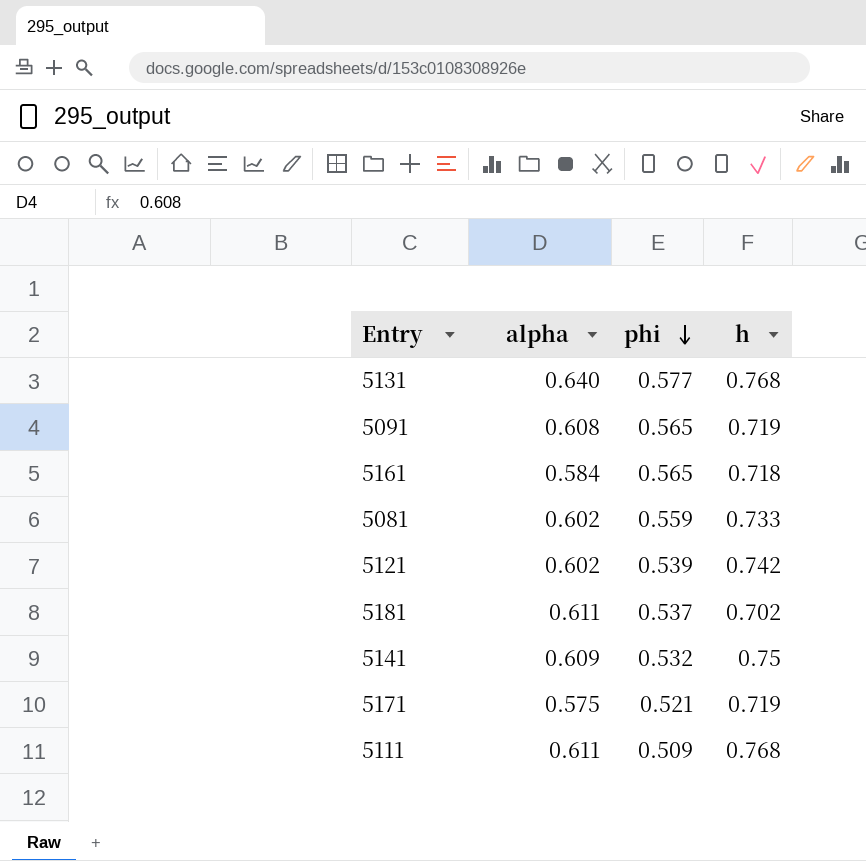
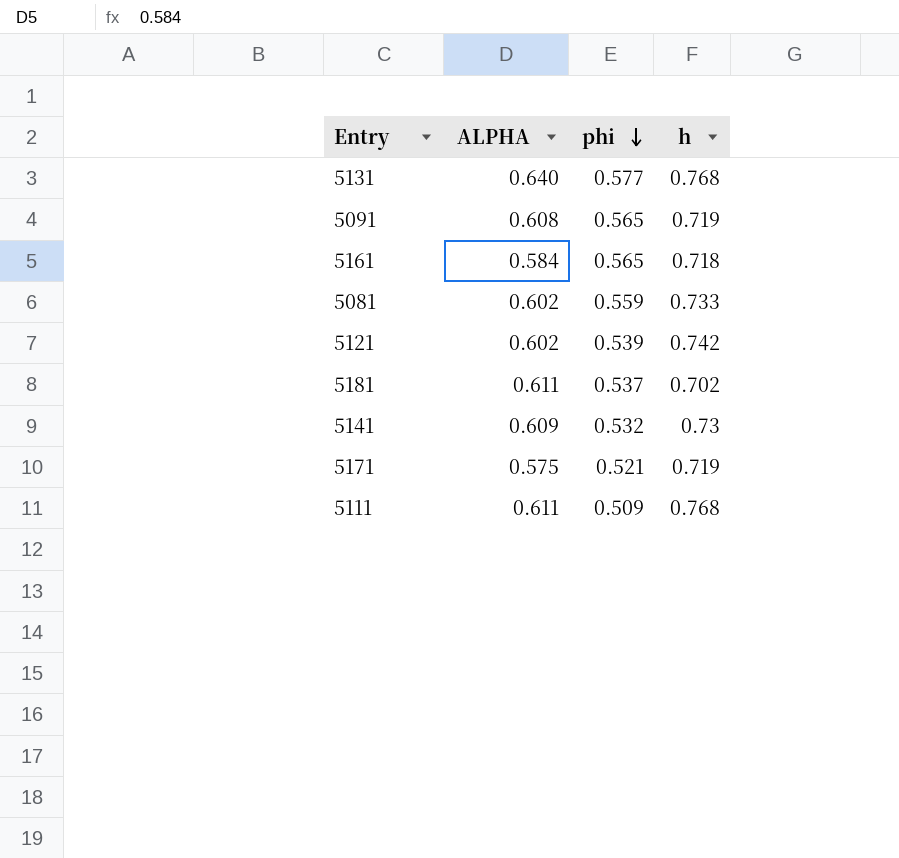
column name: alpha -> ALPHA
5141 | h: 0.75 -> 0.73

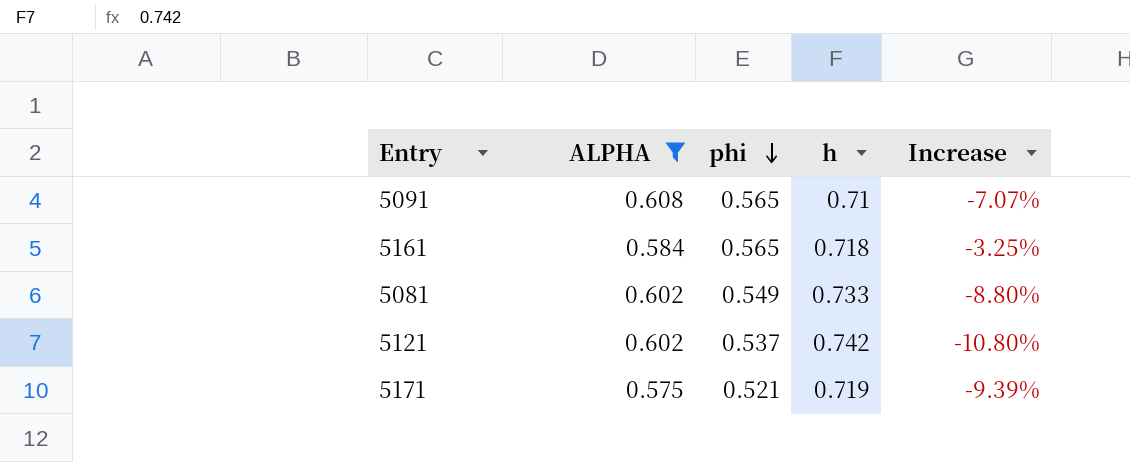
filter: none -> ALPHA <= 0.608
column Increase | formula: none -> ([phi] - [ALPHA]) / [ALPHA]
5091 | h: 0.719 -> 0.71
5081 | phi: 0.559 -> 0.549
5121 | phi: 0.539 -> 0.537

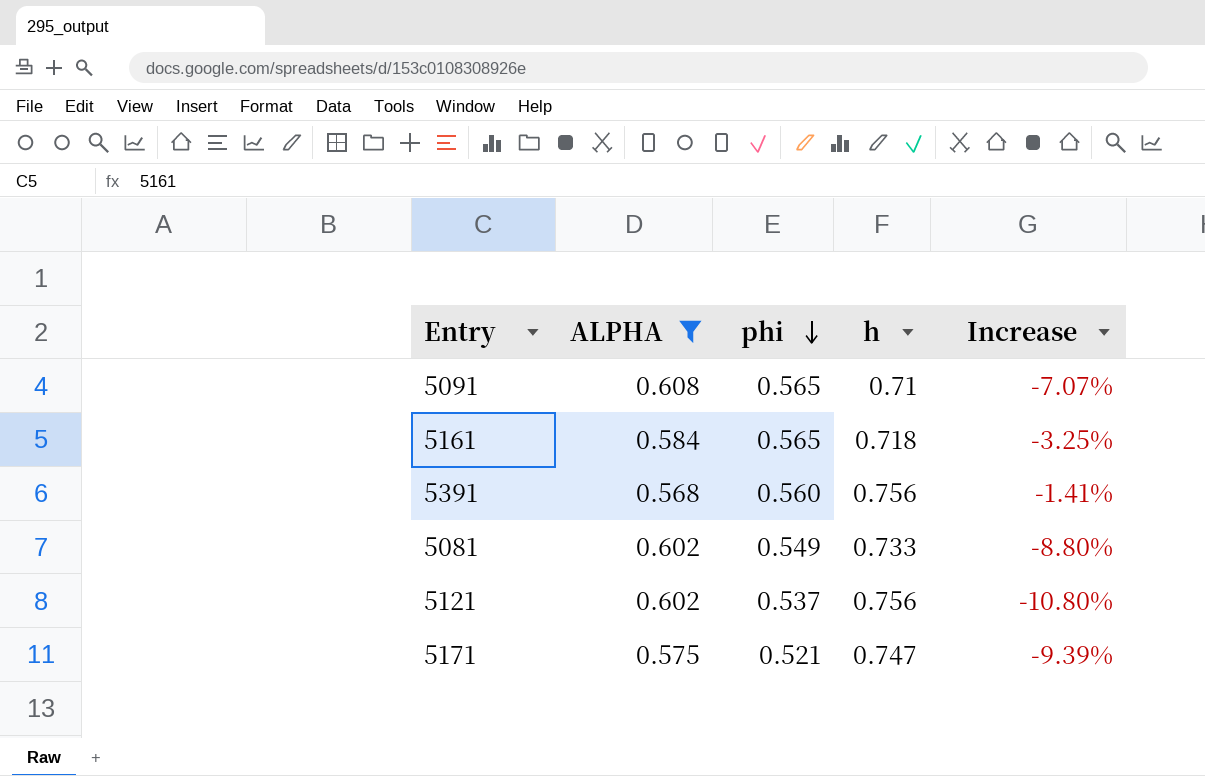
row 5391: none -> 0.568 | 0.560 | 0.756 | -1.41%
5121 | h: 0.742 -> 0.756
5171 | h: 0.719 -> 0.747

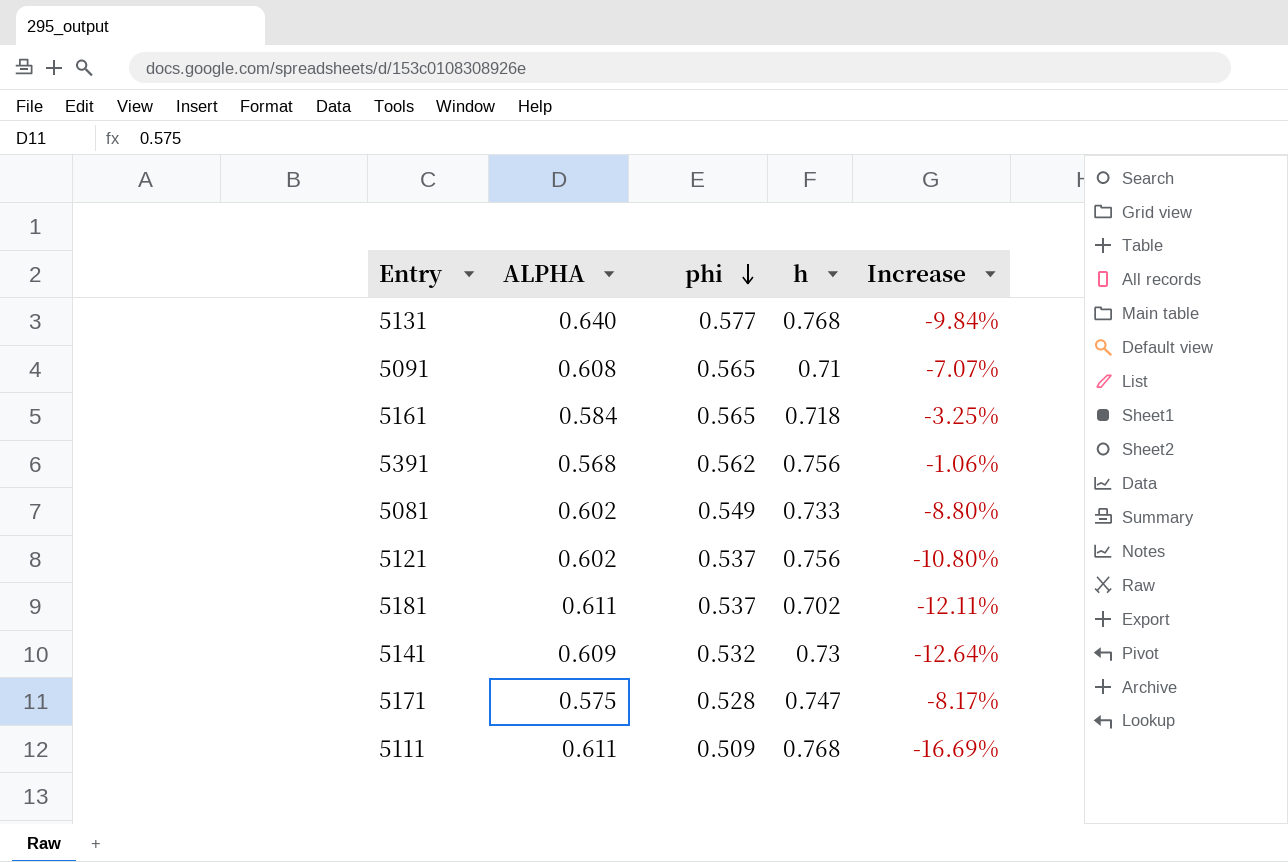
filter: ALPHA <= 0.608 -> none
5391 | phi: 0.560 -> 0.562
5391 | Increase: -1.41% -> -1.06%
5171 | phi: 0.521 -> 0.528
5171 | Increase: -9.39% -> -8.17%

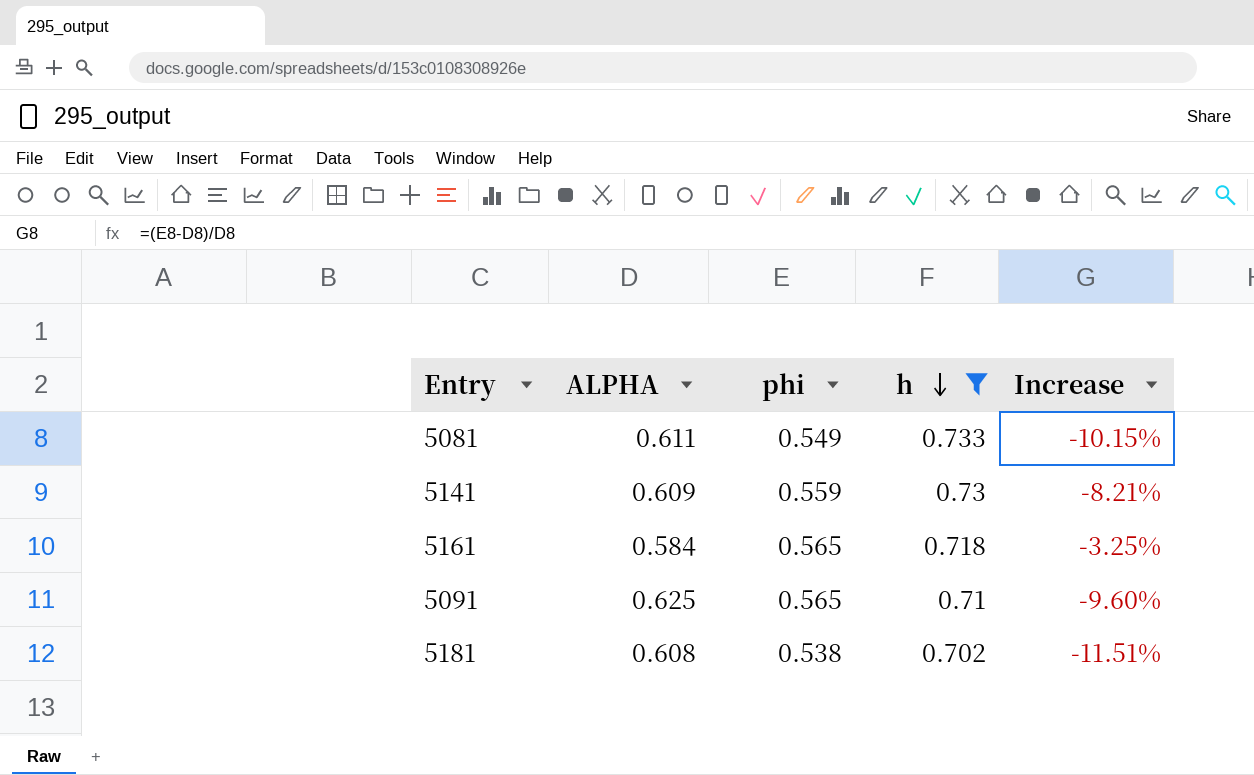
filter: none -> h <= 0.733
row order: phi descending -> h descending
5081 | ALPHA: 0.602 -> 0.611
5081 | Increase: -8.80% -> -10.15%
5141 | phi: 0.532 -> 0.559
5141 | Increase: -12.64% -> -8.21%
5091 | ALPHA: 0.608 -> 0.625
5091 | Increase: -7.07% -> -9.60%
5181 | ALPHA: 0.611 -> 0.608
5181 | phi: 0.537 -> 0.538
5181 | Increase: -12.11% -> -11.51%

